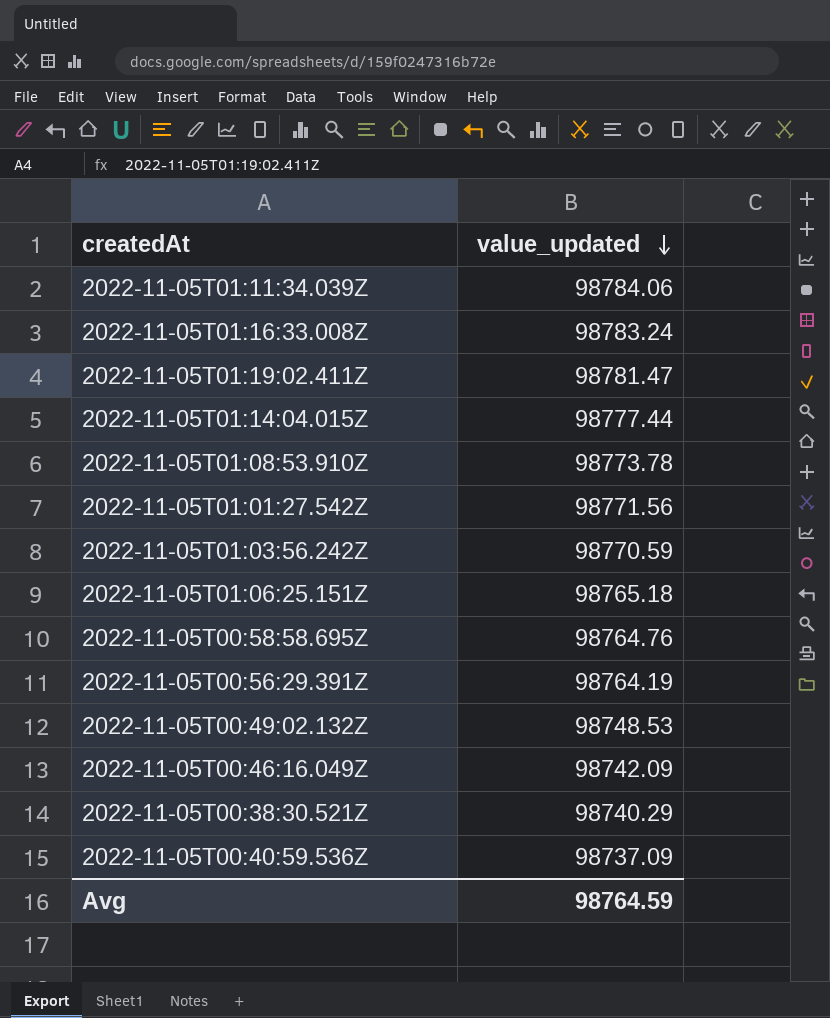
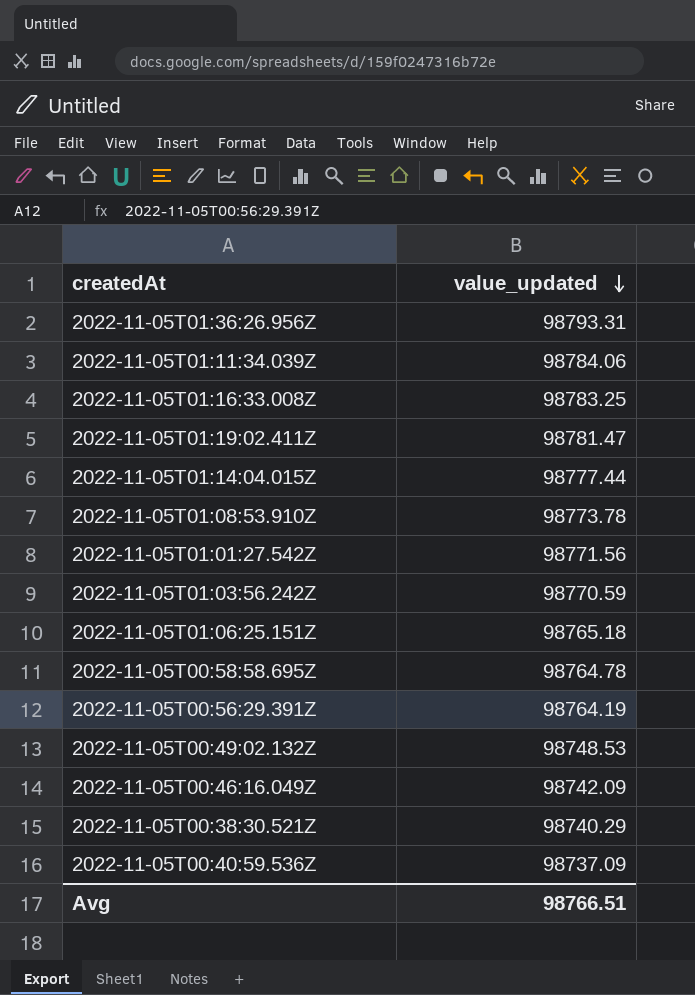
row 2022-11-05T01:36:26.956Z: none -> 98793.31
2022-11-05T01:16:33.008Z | value_updated: 98783.24 -> 98783.25
2022-11-05T00:58:58.695Z | value_updated: 98764.76 -> 98764.78
Avg | value_updated: 98764.59 -> 98766.51

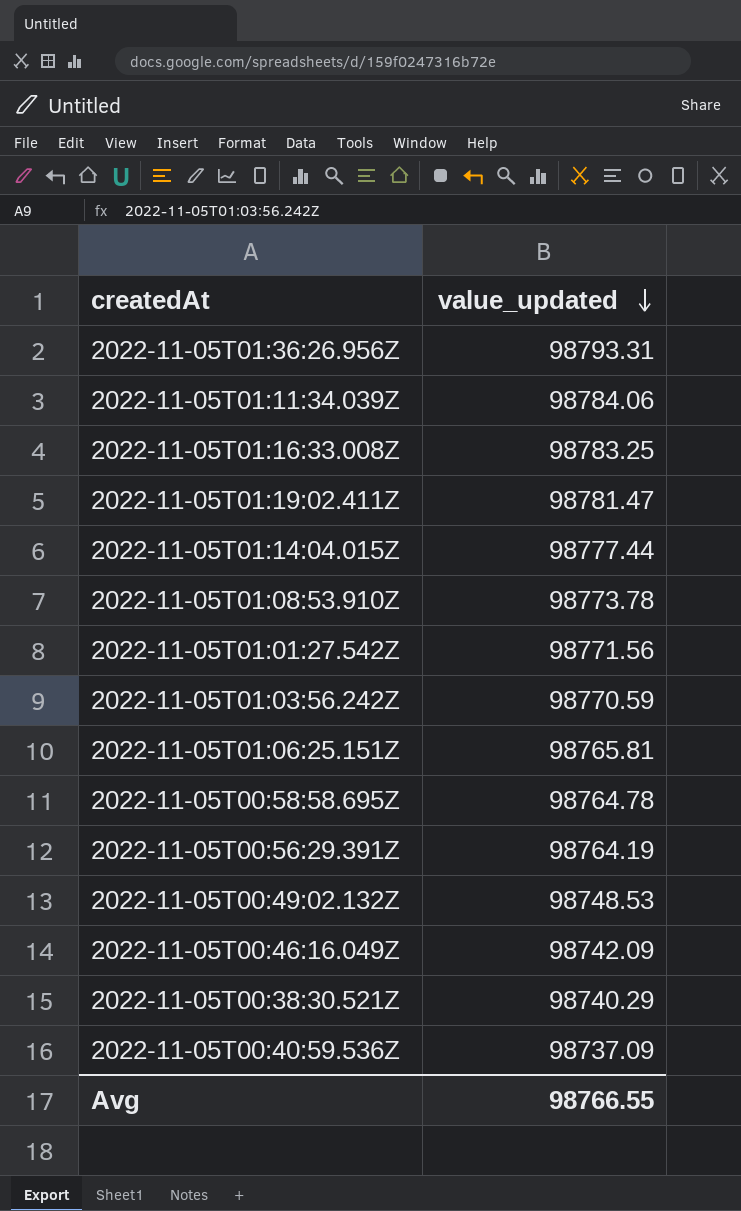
2022-11-05T01:06:25.151Z | value_updated: 98765.18 -> 98765.81
Avg | value_updated: 98766.51 -> 98766.55

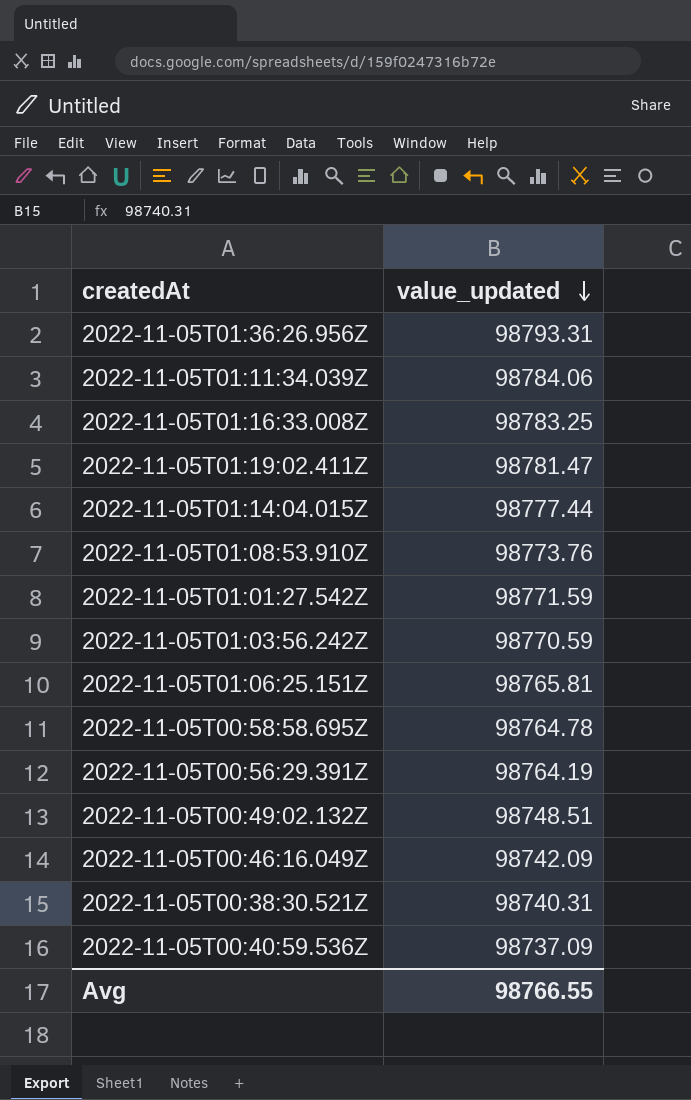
2022-11-05T01:08:53.910Z | value_updated: 98773.78 -> 98773.76
2022-11-05T01:01:27.542Z | value_updated: 98771.56 -> 98771.59
2022-11-05T00:49:02.132Z | value_updated: 98748.53 -> 98748.51
2022-11-05T00:38:30.521Z | value_updated: 98740.29 -> 98740.31

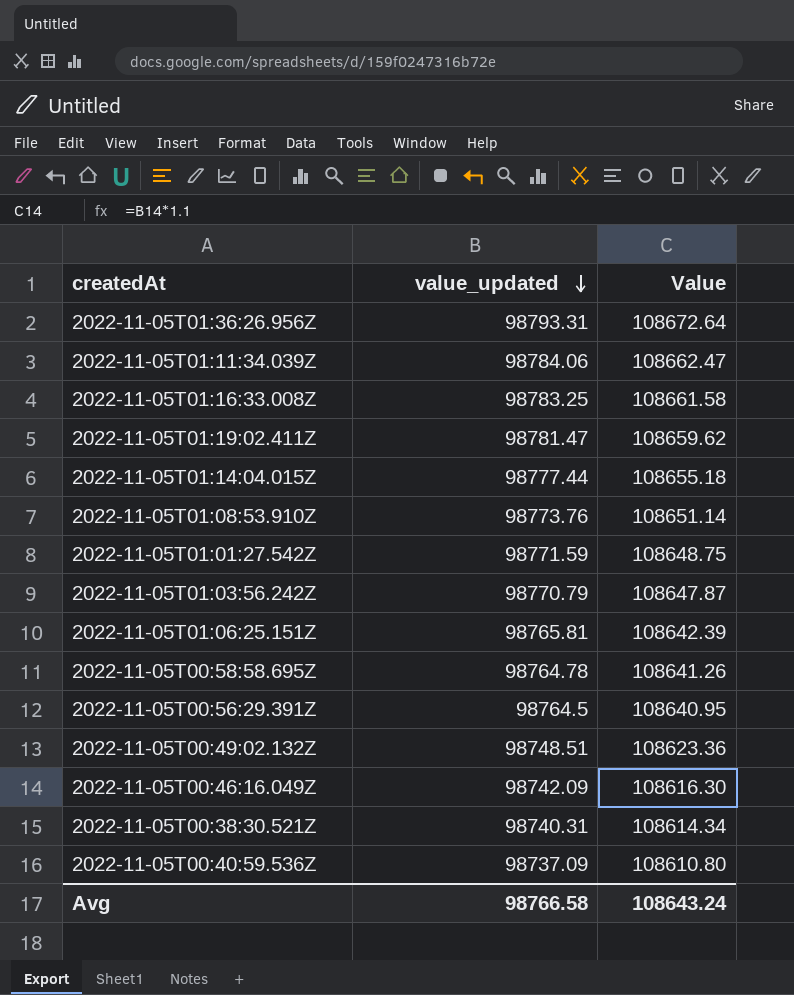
column Value | formula: none -> [value_updated] * 1.1
2022-11-05T01:03:56.242Z | value_updated: 98770.59 -> 98770.79
2022-11-05T00:56:29.391Z | value_updated: 98764.19 -> 98764.5
Avg | value_updated: 98766.55 -> 98766.58

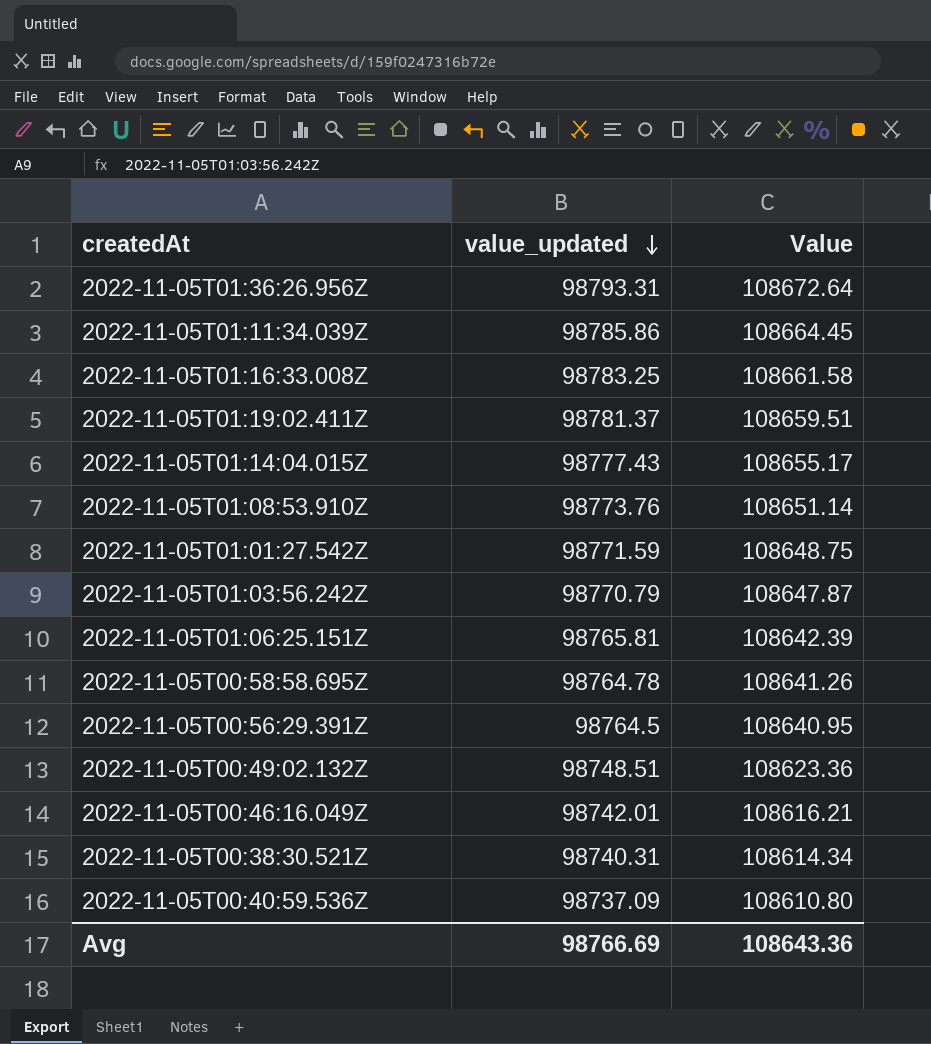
2022-11-05T01:11:34.039Z | value_updated: 98784.06 -> 98785.86
2022-11-05T01:11:34.039Z | Value: 108662.47 -> 108664.45
2022-11-05T01:19:02.411Z | value_updated: 98781.47 -> 98781.37
2022-11-05T01:19:02.411Z | Value: 108659.62 -> 108659.51
2022-11-05T01:14:04.015Z | value_updated: 98777.44 -> 98777.43
2022-11-05T01:14:04.015Z | Value: 108655.18 -> 108655.17
2022-11-05T00:46:16.049Z | value_updated: 98742.09 -> 98742.01
2022-11-05T00:46:16.049Z | Value: 108616.30 -> 108616.21
Avg | value_updated: 98766.58 -> 98766.69
Avg | Value: 108643.24 -> 108643.36

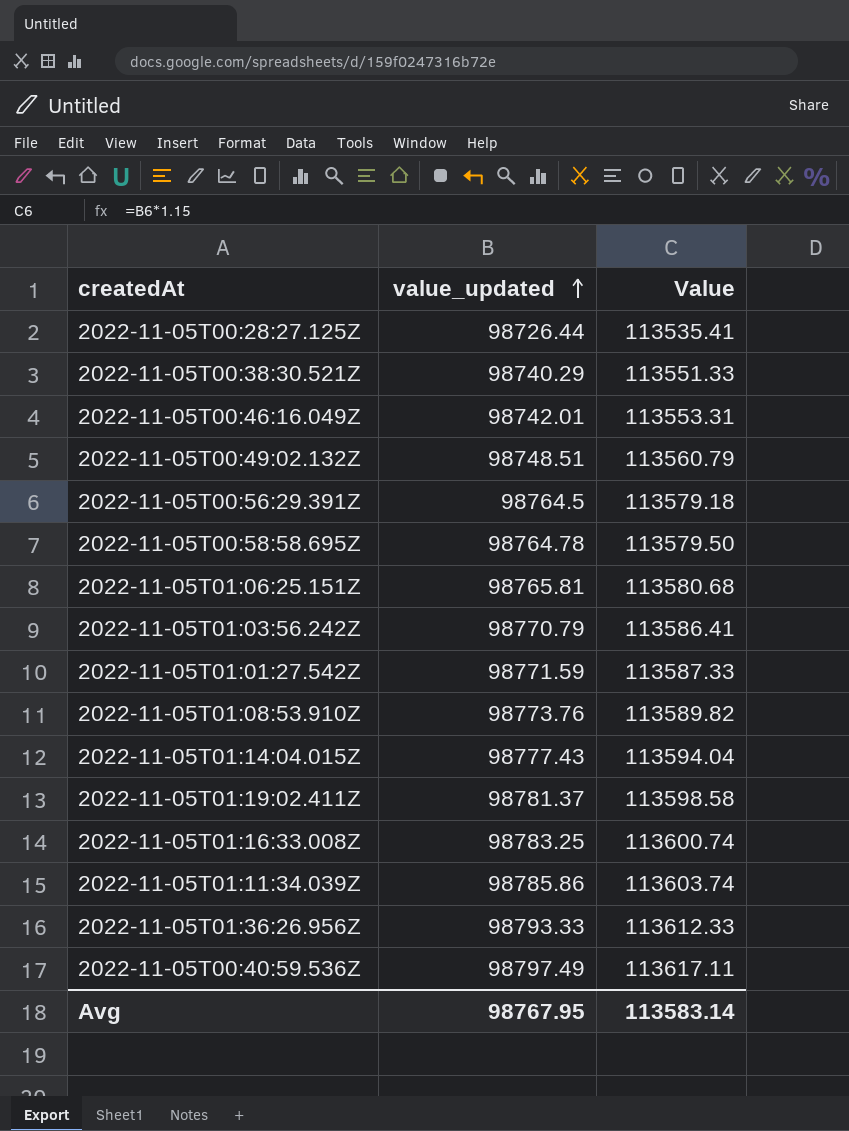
row order: value_updated descending -> value_updated ascending
column Value | formula: [value_updated] * 1.1 -> [value_updated] * 1.15
row 2022-11-05T00:28:27.125Z: none -> 98726.44 | 113535.41
2022-11-05T00:38:30.521Z | value_updated: 98740.31 -> 98740.29
2022-11-05T01:36:26.956Z | value_updated: 98793.31 -> 98793.33
2022-11-05T00:40:59.536Z | value_updated: 98737.09 -> 98797.49
Avg | value_updated: 98766.69 -> 98767.95
Avg | Value: 108643.36 -> 113583.14

